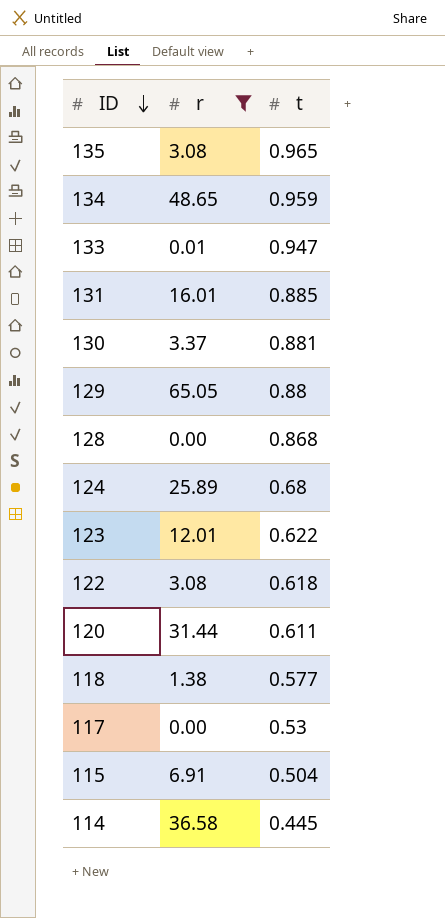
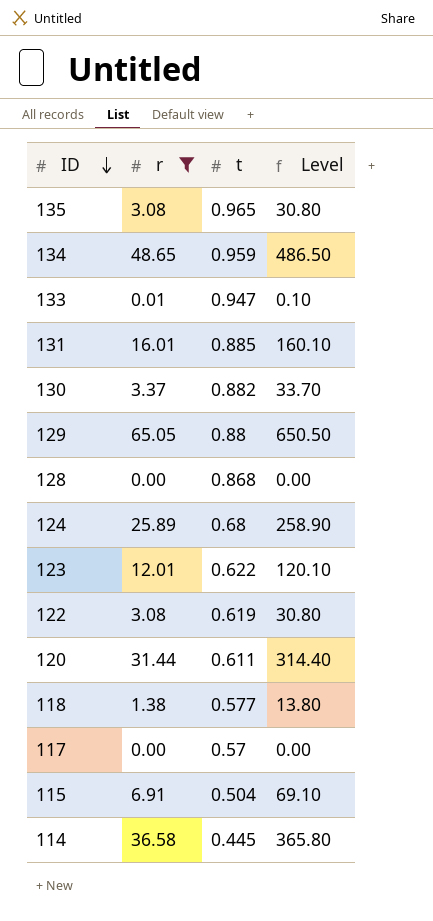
column Level | formula: none -> [r] * 10
130 | t: 0.881 -> 0.882
122 | t: 0.618 -> 0.619
117 | t: 0.53 -> 0.57

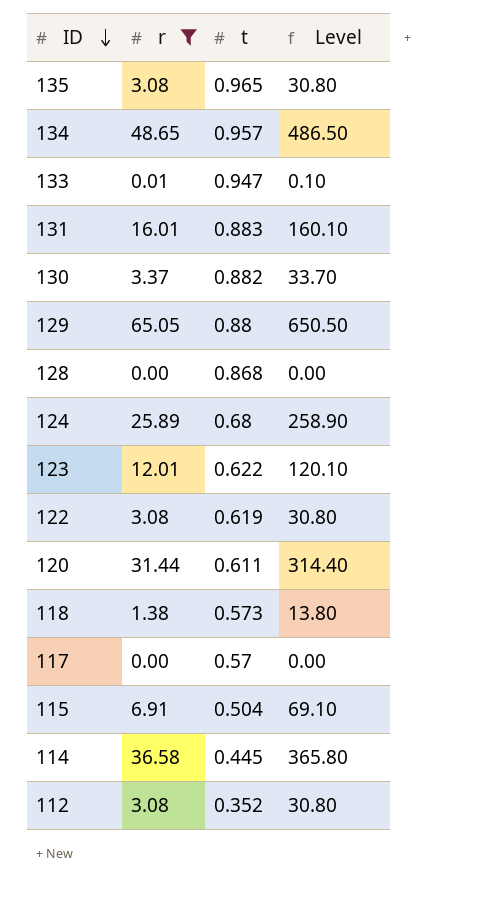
134 | t: 0.959 -> 0.957
131 | t: 0.885 -> 0.883
118 | t: 0.577 -> 0.573
row 112: none -> 3.08 | 0.352 | 30.80

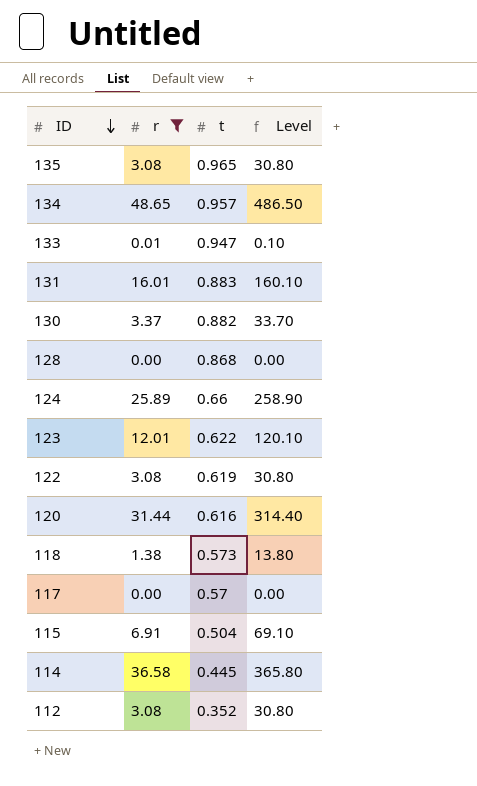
row 129: 65.05 | 0.88 | 650.50 -> none
124 | t: 0.68 -> 0.66
120 | t: 0.611 -> 0.616

